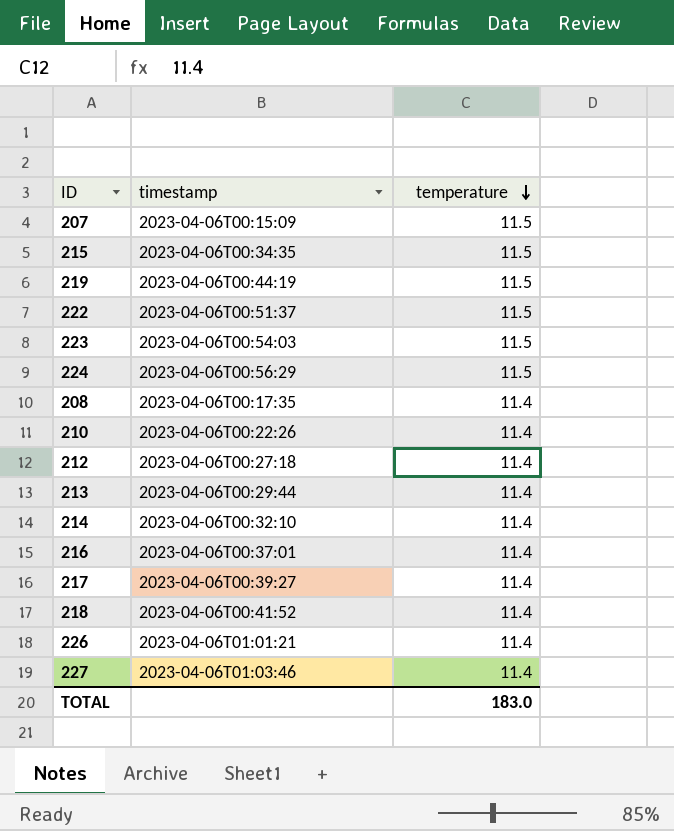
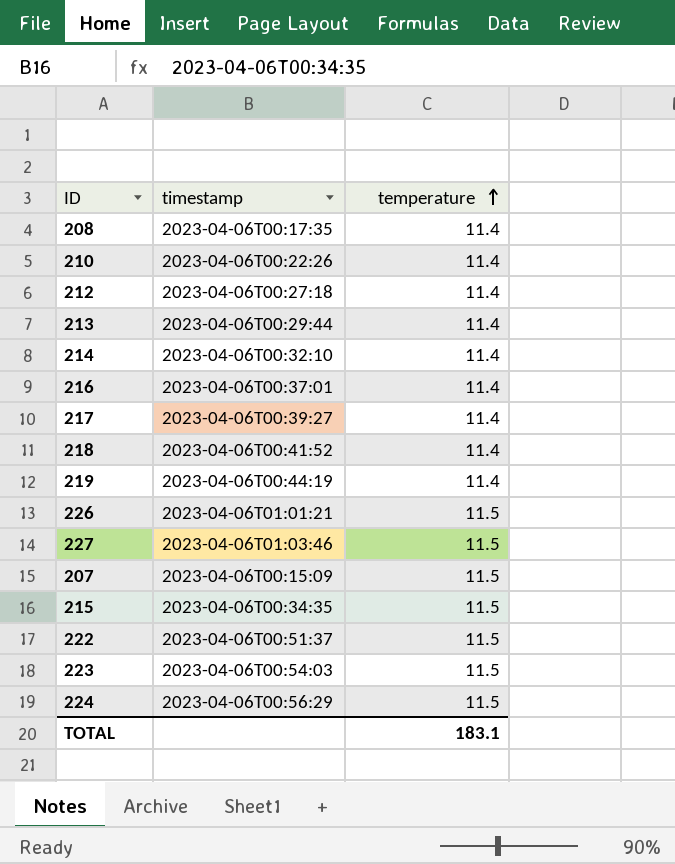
row order: temperature descending -> temperature ascending
219 | temperature: 11.5 -> 11.4
226 | temperature: 11.4 -> 11.5
227 | temperature: 11.4 -> 11.5
TOTAL | temperature: 183.0 -> 183.1

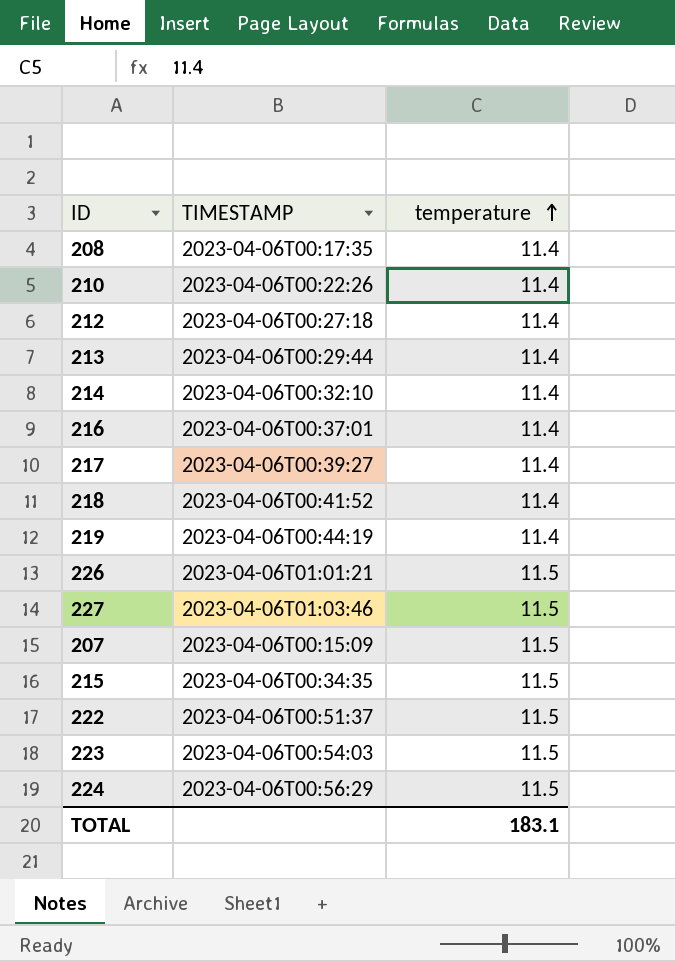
column name: timestamp -> TIMESTAMP

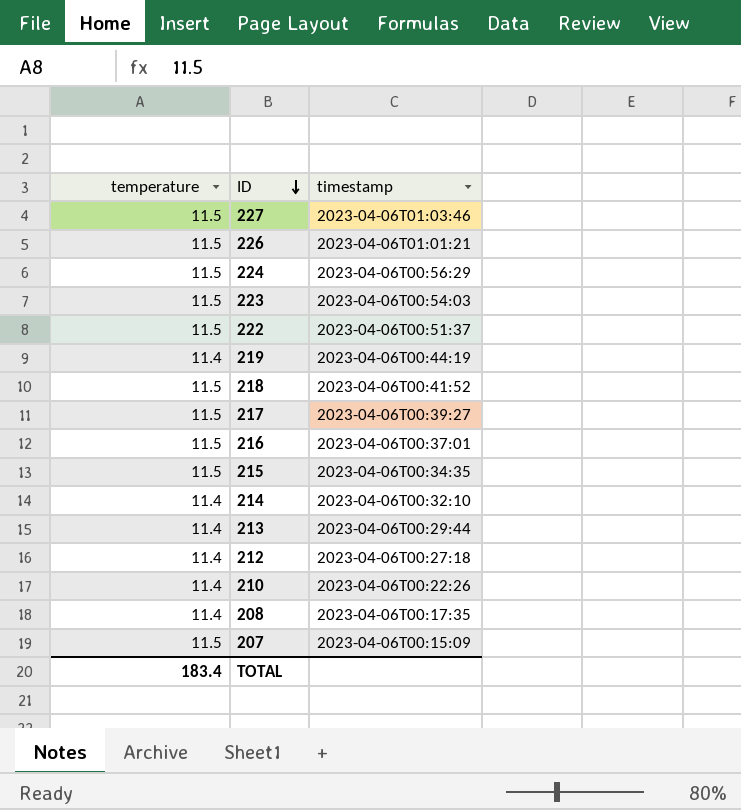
row order: temperature ascending -> ID descending
column temperature | position: 3 -> 1
column name: TIMESTAMP -> timestamp
218 | temperature: 11.4 -> 11.5
217 | temperature: 11.4 -> 11.5
216 | temperature: 11.4 -> 11.5
TOTAL | temperature: 183.1 -> 183.4

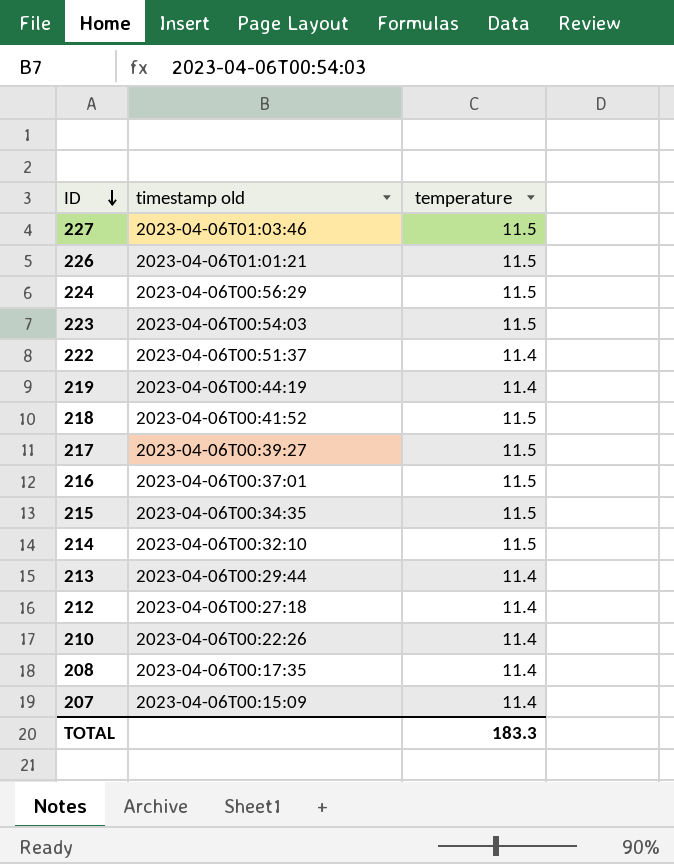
column name: timestamp -> timestamp old
column temperature | position: 1 -> 3
222 | temperature: 11.5 -> 11.4
214 | temperature: 11.4 -> 11.5
207 | temperature: 11.5 -> 11.4
TOTAL | temperature: 183.4 -> 183.3

